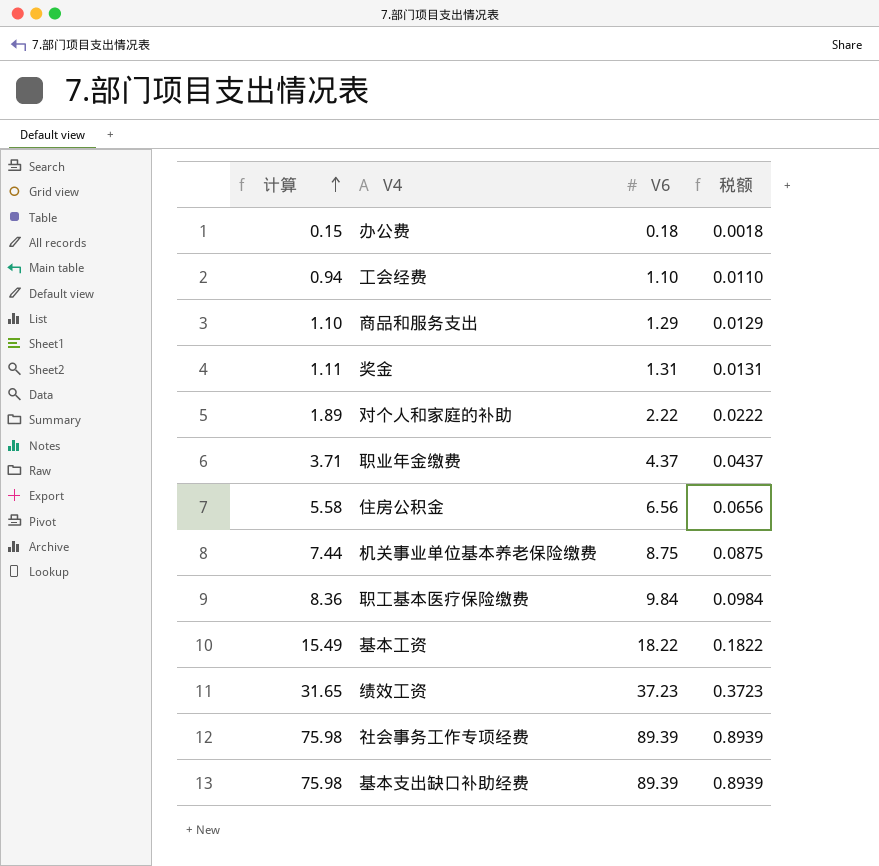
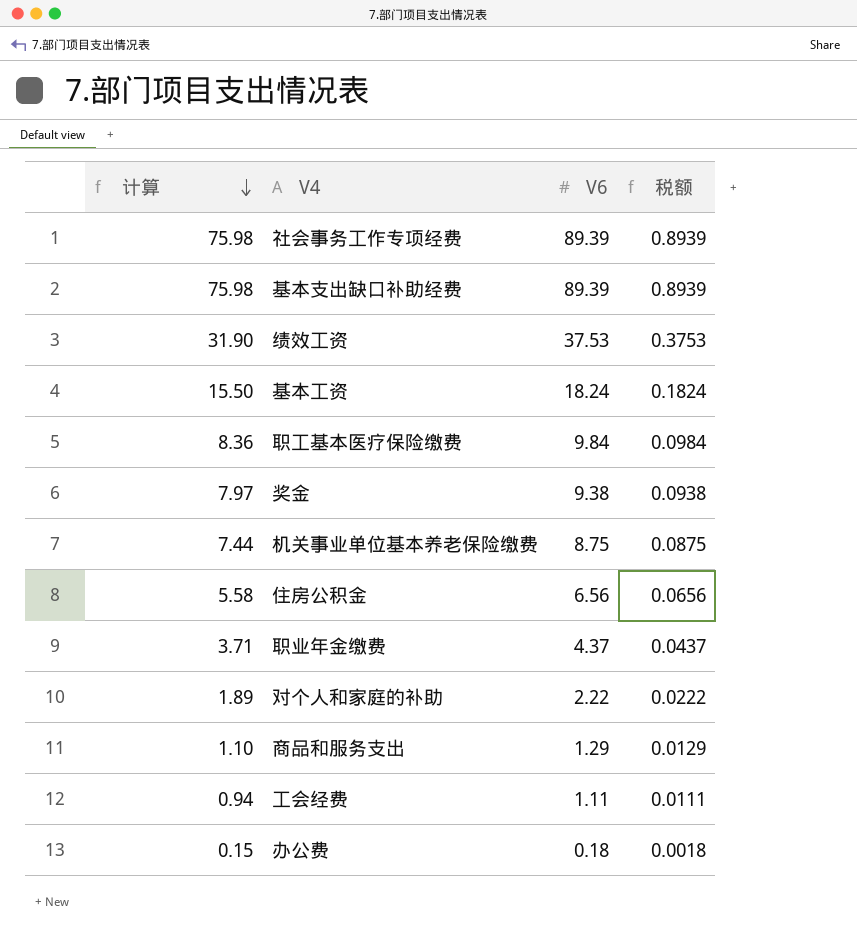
row order: 计算 ascending -> 计算 descending
绩效工资 | 计算: 31.65 -> 31.90
绩效工资 | V6: 37.23 -> 37.53
绩效工资 | 税额: 0.3723 -> 0.3753
基本工资 | 计算: 15.49 -> 15.50
基本工资 | V6: 18.22 -> 18.24
基本工资 | 税额: 0.1822 -> 0.1824
奖金 | 计算: 1.11 -> 7.97
奖金 | V6: 1.31 -> 9.38
奖金 | 税额: 0.0131 -> 0.0938
工会经费 | V6: 1.10 -> 1.11
工会经费 | 税额: 0.0110 -> 0.0111

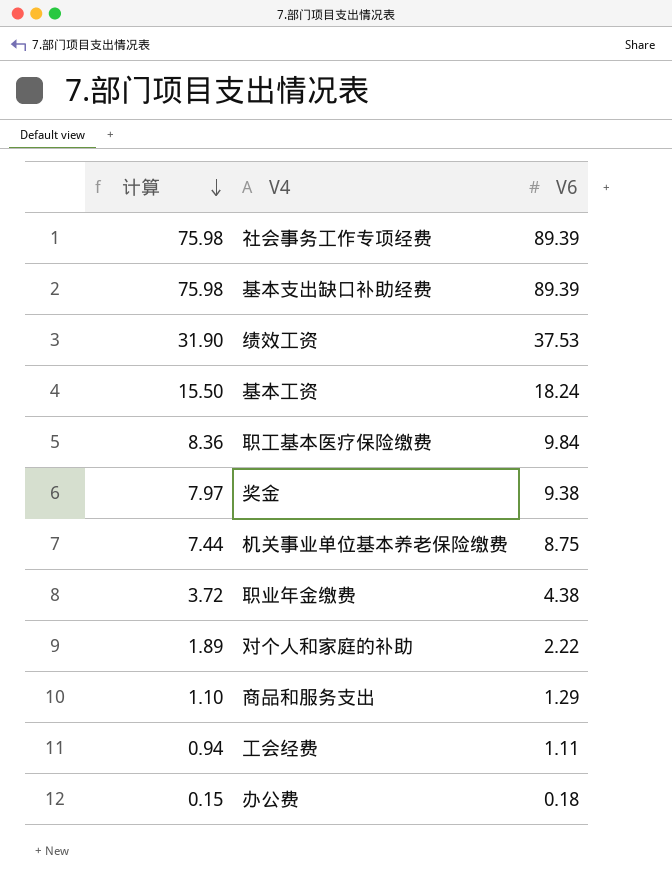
column 税额 | formula: [V6] * 0.01 -> none
row 住房公积金: 5.58 | 6.56 | 0.0656 -> none
职业年金缴费 | 计算: 3.71 -> 3.72
职业年金缴费 | V6: 4.37 -> 4.38

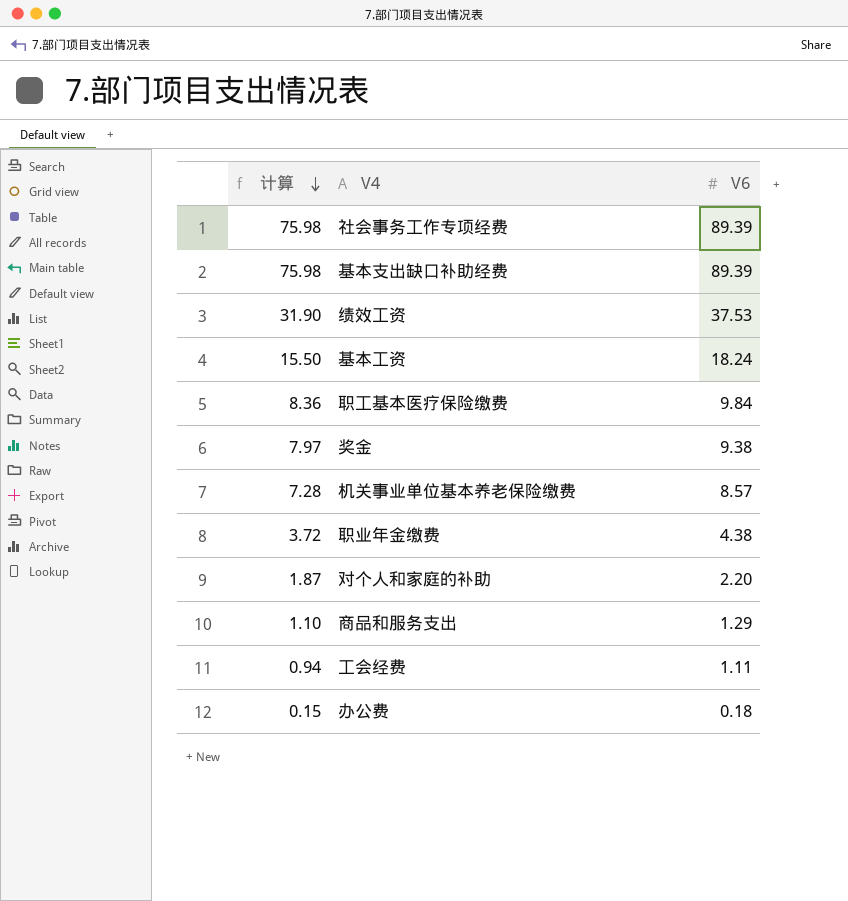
机关事业单位基本养老保险缴费 | 计算: 7.44 -> 7.28
机关事业单位基本养老保险缴费 | V6: 8.75 -> 8.57
对个人和家庭的补助 | 计算: 1.89 -> 1.87
对个人和家庭的补助 | V6: 2.22 -> 2.20

